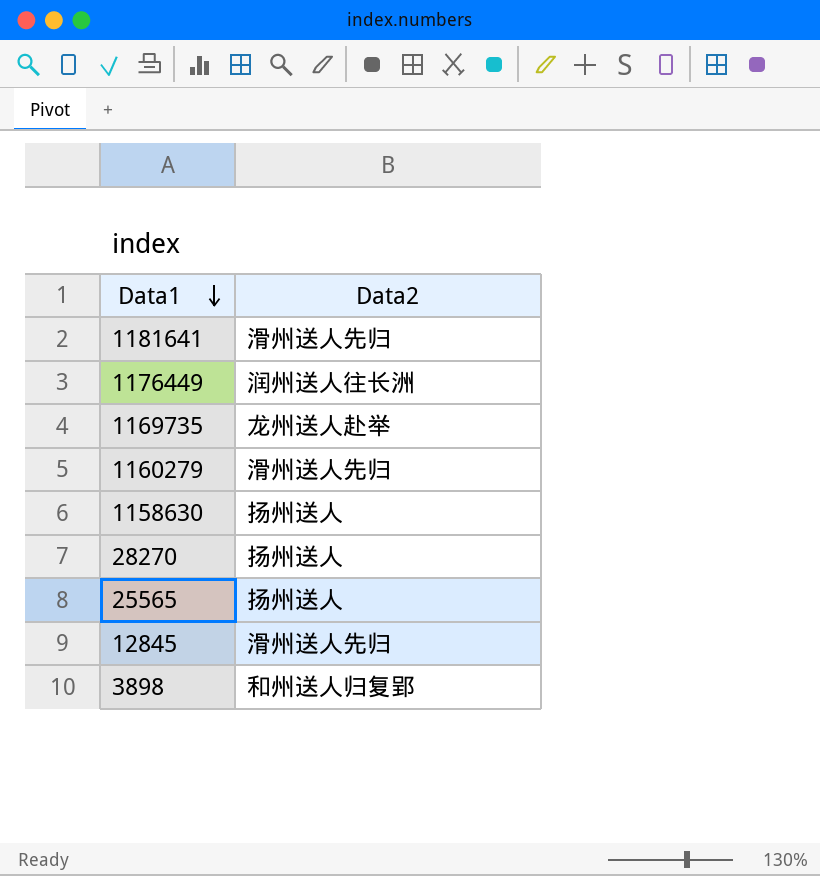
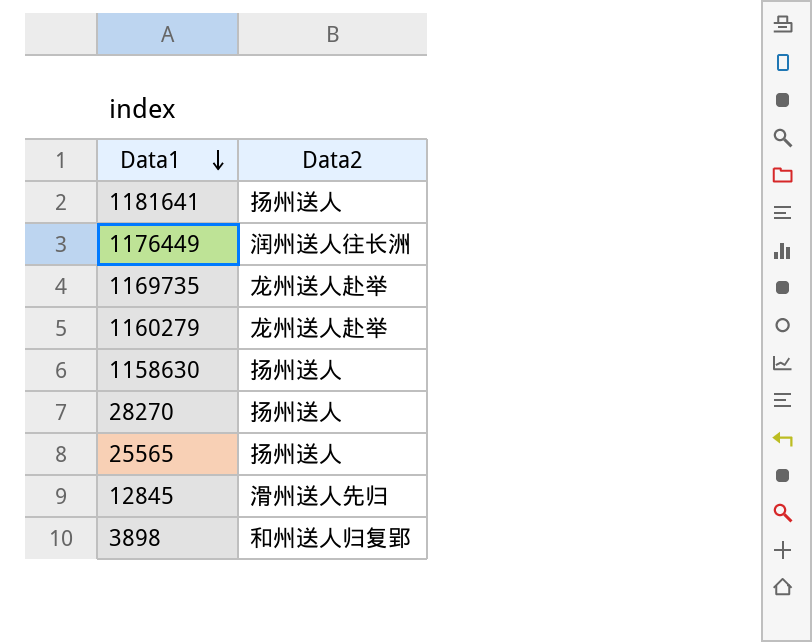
1181641 | Data2: 滑州送人先归 -> 扬州送人
1160279 | Data2: 滑州送人先归 -> 龙州送人赴举

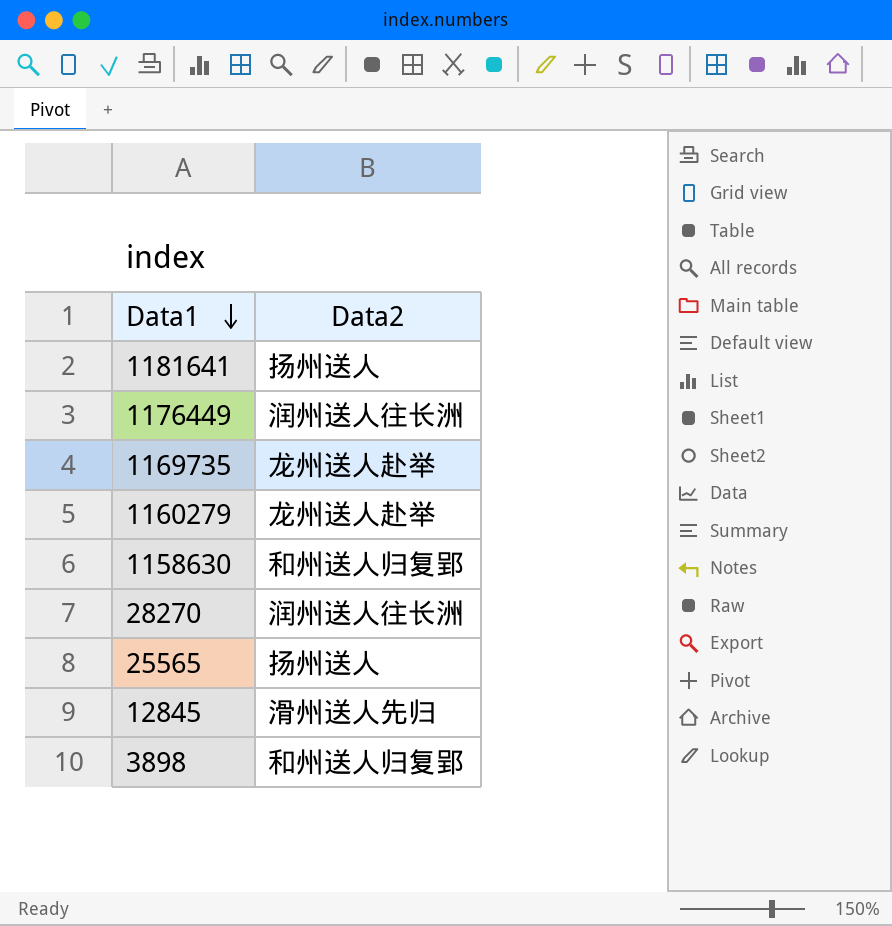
1158630 | Data2: 扬州送人 -> 和州送人归复郢
28270 | Data2: 扬州送人 -> 润州送人往长洲

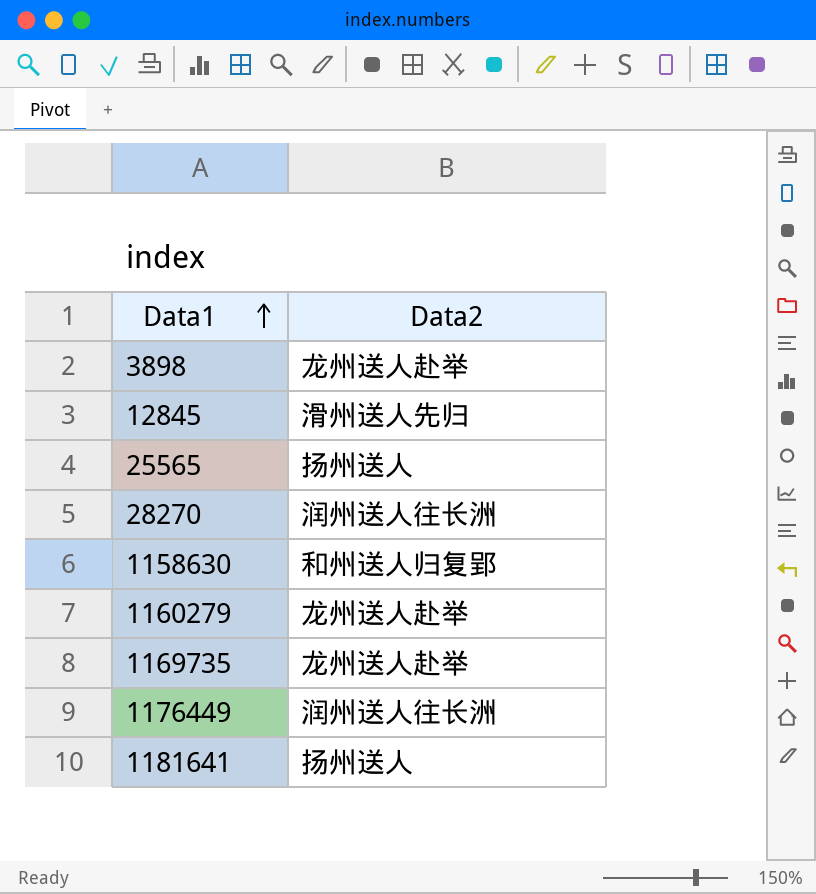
row order: Data1 descending -> Data1 ascending
3898 | Data2: 和州送人归复郢 -> 龙州送人赴举

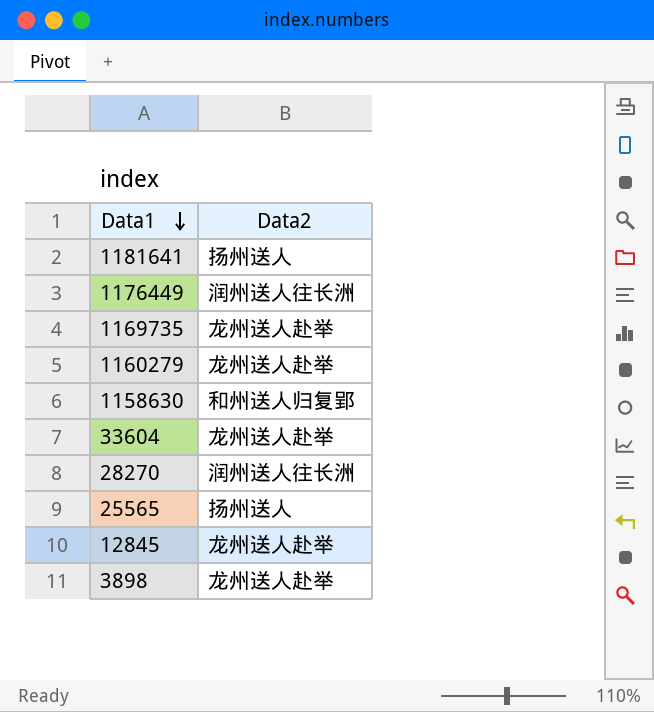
row order: Data1 ascending -> Data1 descending
row 33604: none -> 龙州送人赴举
12845 | Data2: 滑州送人先归 -> 龙州送人赴举

